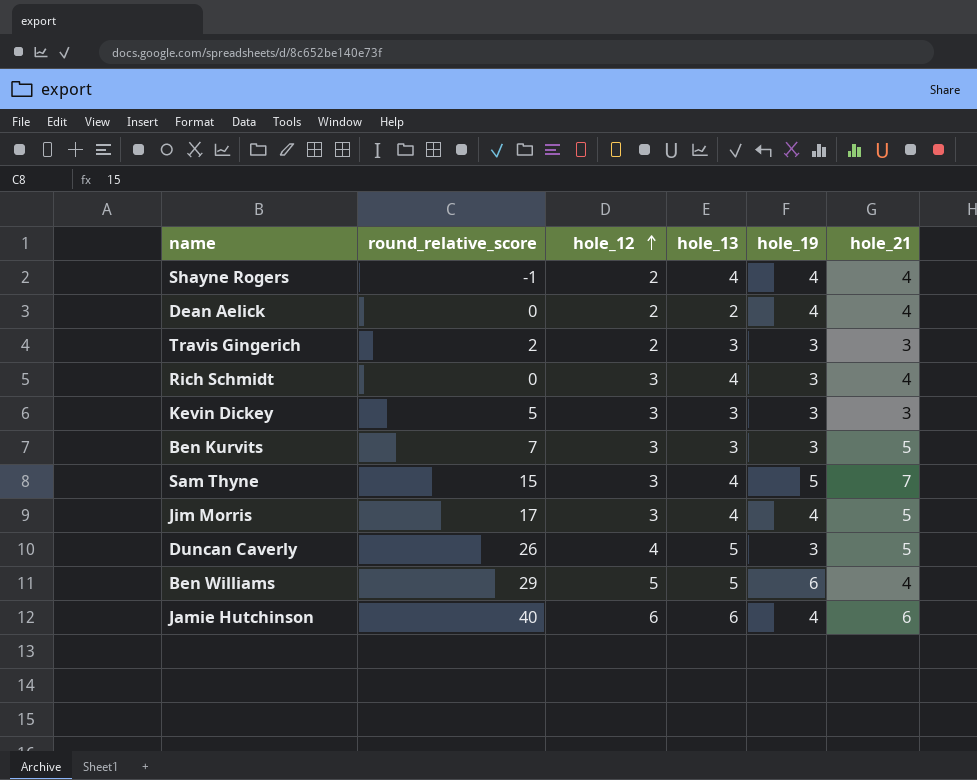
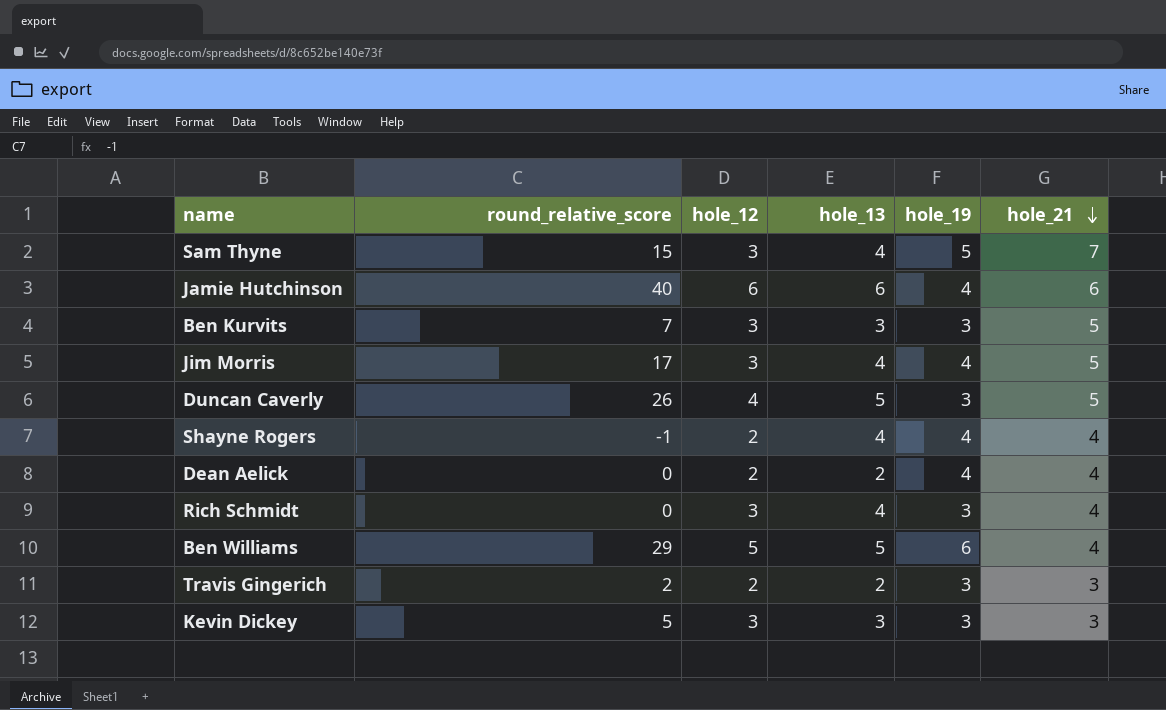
row order: hole_12 ascending -> hole_21 descending
Travis Gingerich | hole_13: 3 -> 2

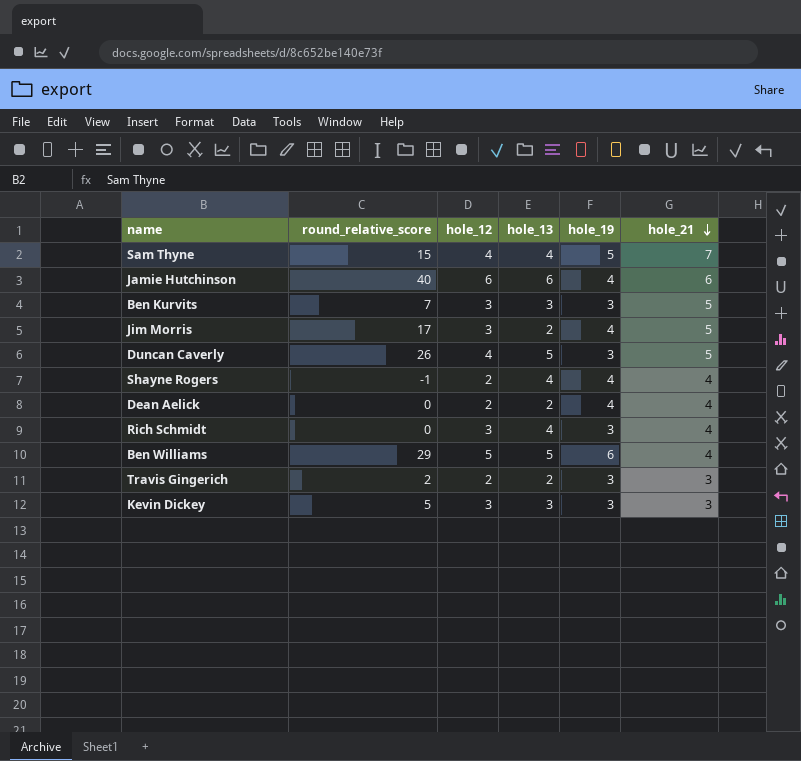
Sam Thyne | hole_12: 3 -> 4
Jim Morris | hole_13: 4 -> 2

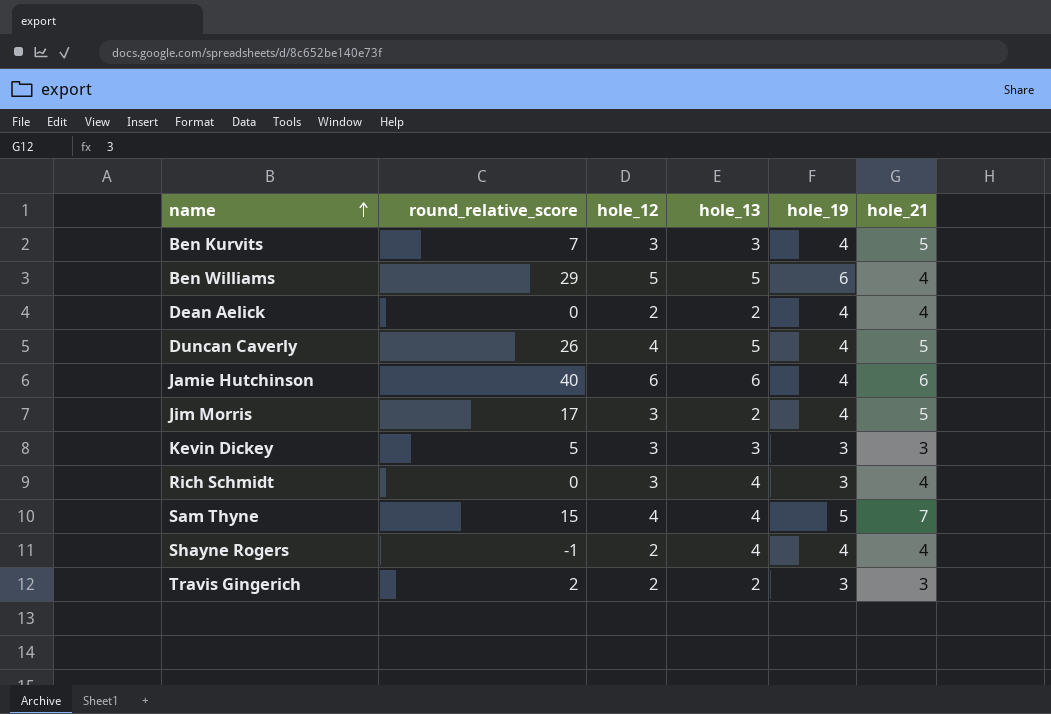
row order: hole_21 descending -> name ascending
Ben Kurvits | hole_19: 3 -> 4
Duncan Caverly | hole_19: 3 -> 4

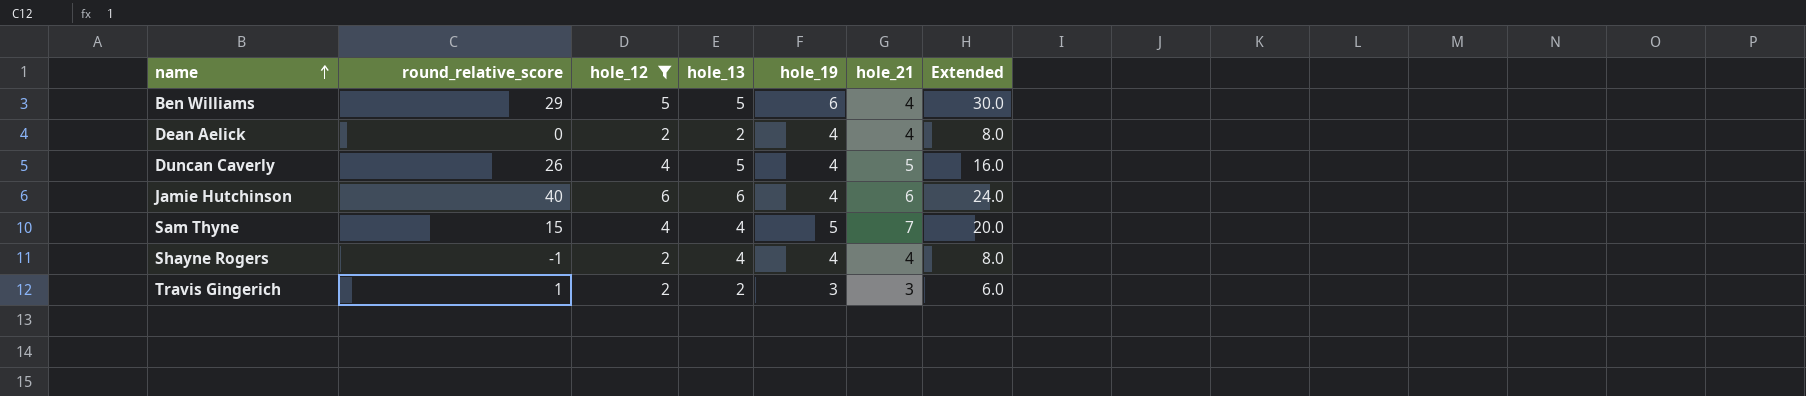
filter: none -> hole_12 != 3
column Extended | formula: none -> [hole_12] * [hole_19]
Travis Gingerich | round_relative_score: 2 -> 1

